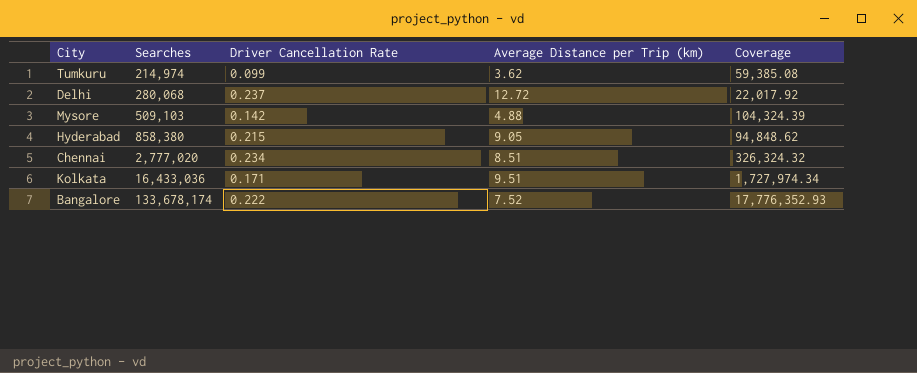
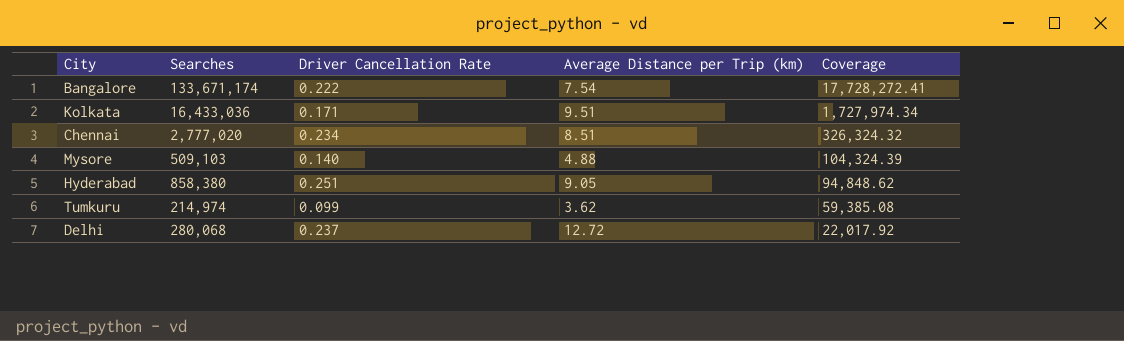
row order: Searches ascending -> Coverage descending
Bangalore | Searches: 133,678,174 -> 133,671,174
Bangalore | Average Distance per Trip (km): 7.52 -> 7.54
Bangalore | Coverage: 17,776,352.93 -> 17,728,272.41
Mysore | Driver Cancellation Rate: 0.142 -> 0.140
Hyderabad | Driver Cancellation Rate: 0.215 -> 0.251

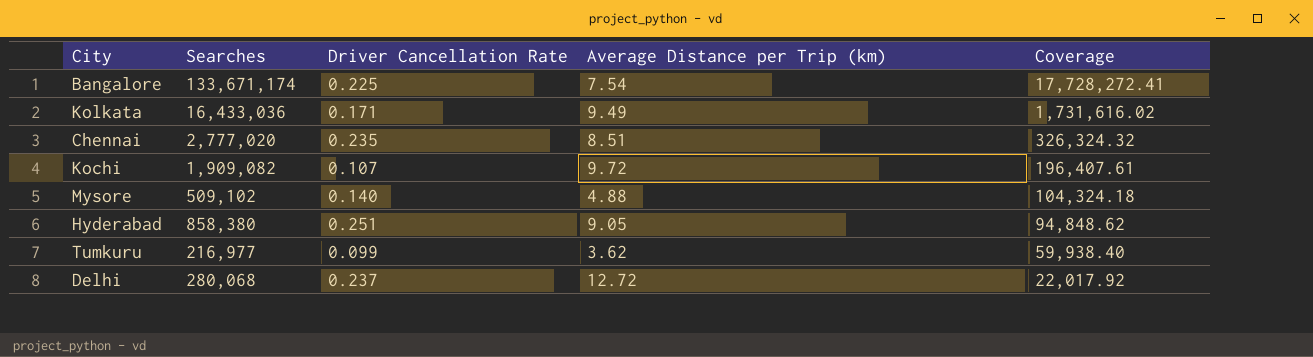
Bangalore | Driver Cancellation Rate: 0.222 -> 0.225
Kolkata | Average Distance per Trip (km): 9.51 -> 9.49
Kolkata | Coverage: 1,727,974.34 -> 1,731,616.02
Chennai | Driver Cancellation Rate: 0.234 -> 0.235
row Kochi: none -> 1,909,082 | 0.107 | 9.72 | 196,407.61
Mysore | Searches: 509,103 -> 509,102
Mysore | Coverage: 104,324.39 -> 104,324.18
Tumkuru | Searches: 214,974 -> 216,977
Tumkuru | Coverage: 59,385.08 -> 59,938.40

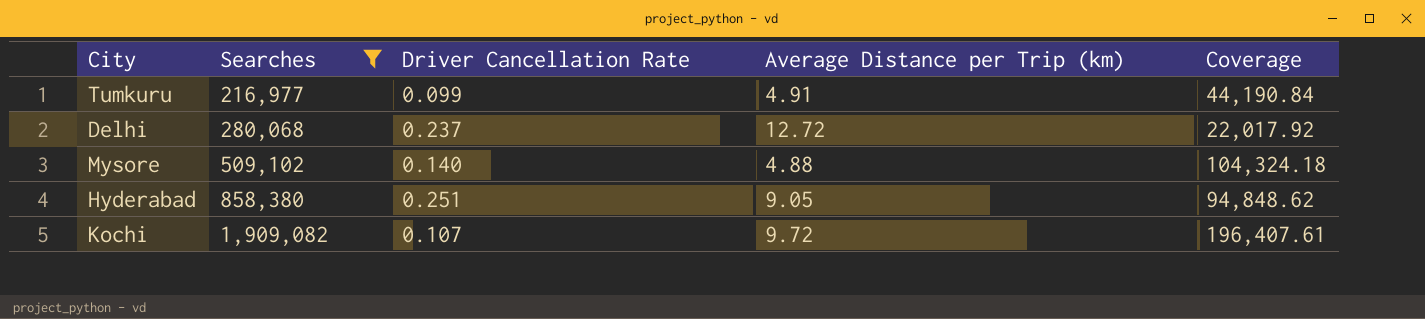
filter: none -> Searches <= 1,909,082
row order: Coverage descending -> Searches ascending
Tumkuru | Average Distance per Trip (km): 3.62 -> 4.91
Tumkuru | Coverage: 59,938.40 -> 44,190.84

